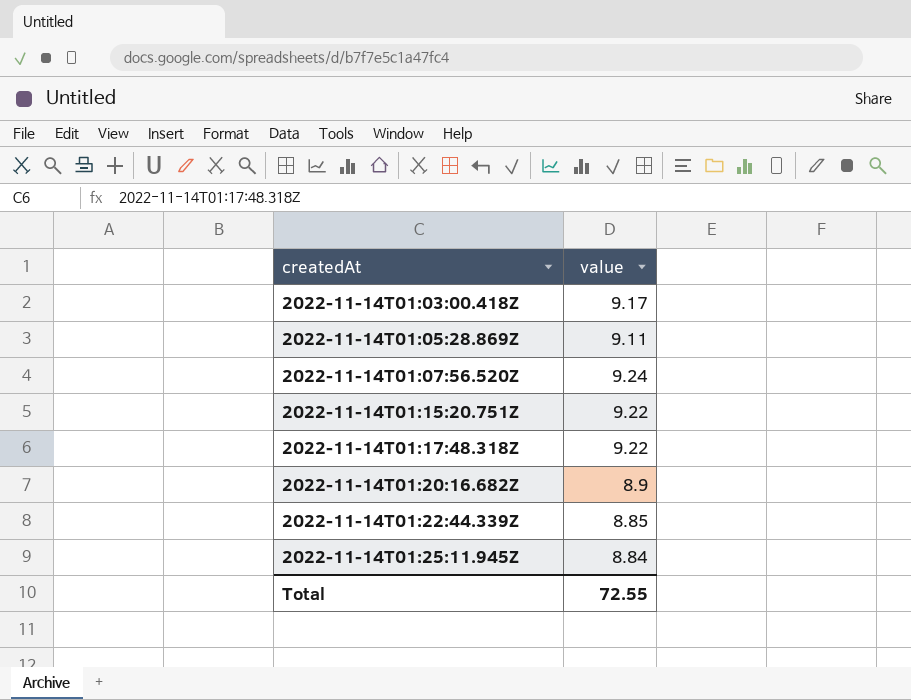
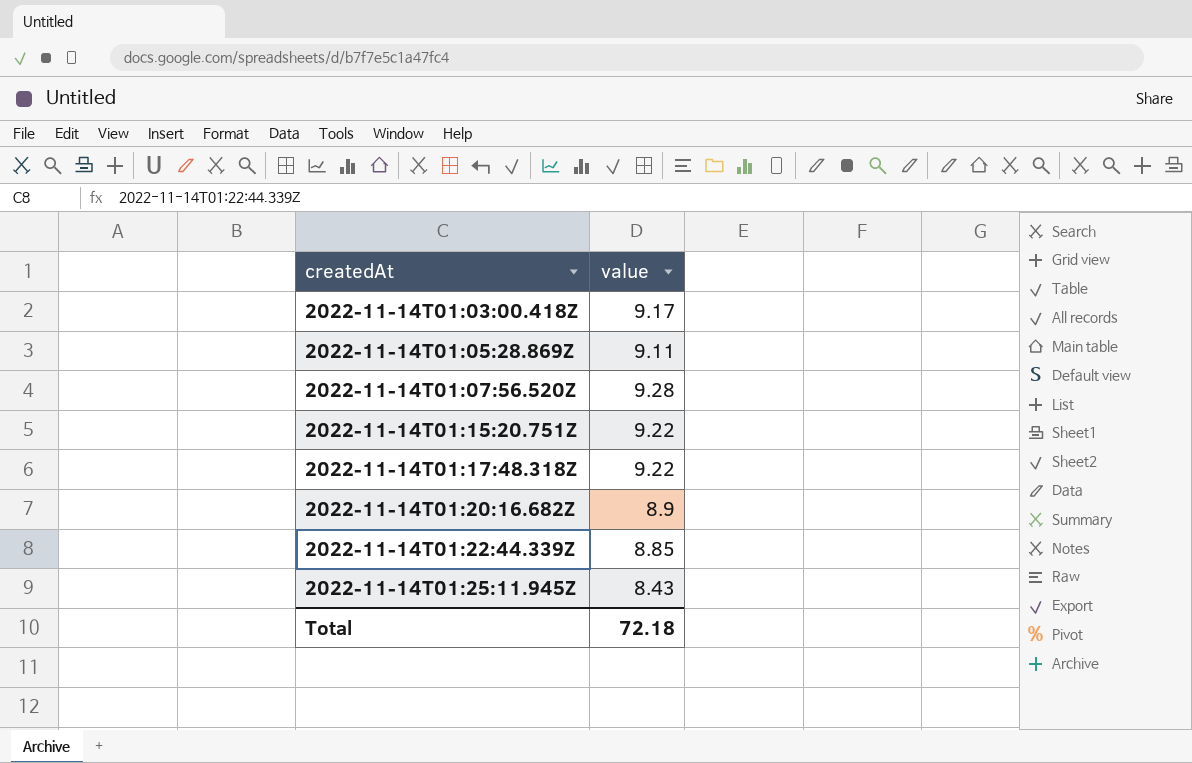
2022-11-14T01:07:56.520Z | value: 9.24 -> 9.28
2022-11-14T01:25:11.945Z | value: 8.84 -> 8.43
Total | value: 72.55 -> 72.18

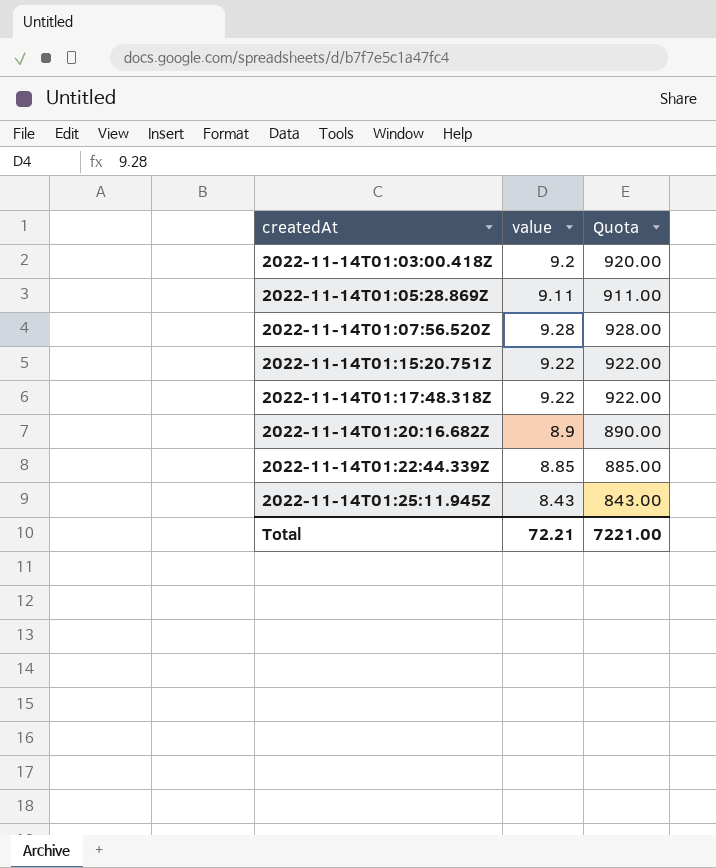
column Quota | formula: none -> [value] * 100
2022-11-14T01:03:00.418Z | value: 9.17 -> 9.2
Total | value: 72.18 -> 72.21

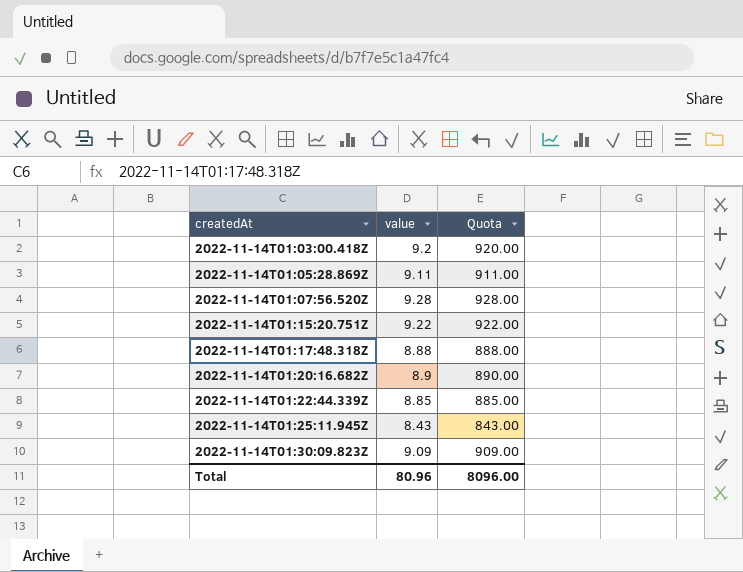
2022-11-14T01:17:48.318Z | value: 9.22 -> 8.88
2022-11-14T01:17:48.318Z | Quota: 922.00 -> 888.00
row 2022-11-14T01:30:09.823Z: none -> 9.09 | 909.00
Total | value: 72.21 -> 80.96
Total | Quota: 7221.00 -> 8096.00

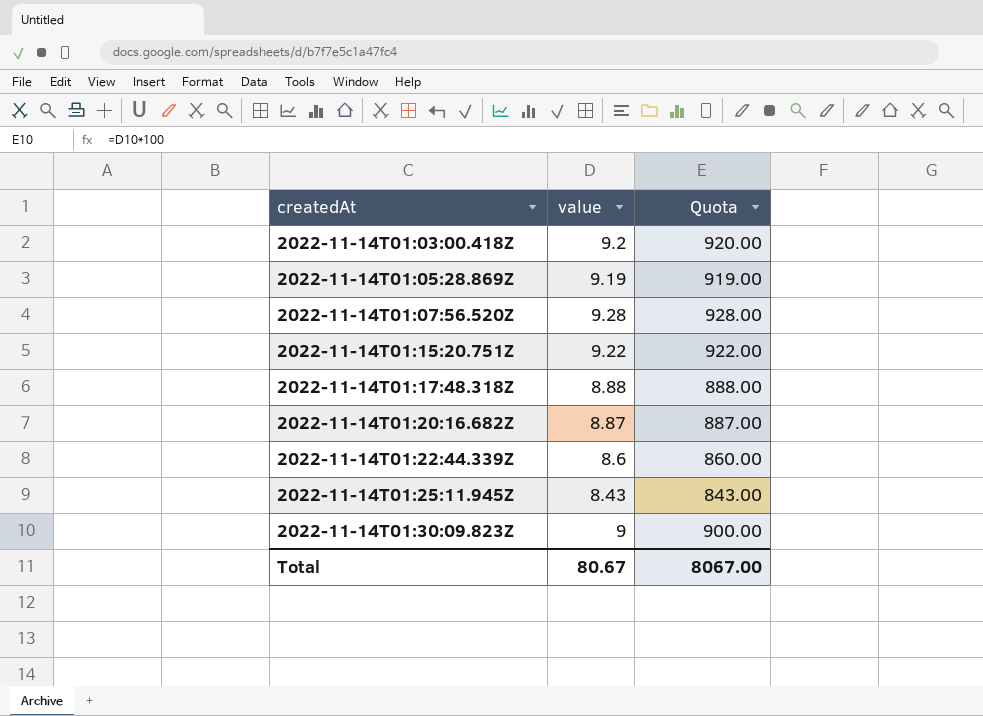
2022-11-14T01:05:28.869Z | value: 9.11 -> 9.19
2022-11-14T01:05:28.869Z | Quota: 911.00 -> 919.00
2022-11-14T01:20:16.682Z | value: 8.9 -> 8.87
2022-11-14T01:20:16.682Z | Quota: 890.00 -> 887.00
2022-11-14T01:22:44.339Z | value: 8.85 -> 8.6
2022-11-14T01:22:44.339Z | Quota: 885.00 -> 860.00
2022-11-14T01:30:09.823Z | value: 9.09 -> 9
2022-11-14T01:30:09.823Z | Quota: 909.00 -> 900.00
Total | value: 80.96 -> 80.67
Total | Quota: 8096.00 -> 8067.00

